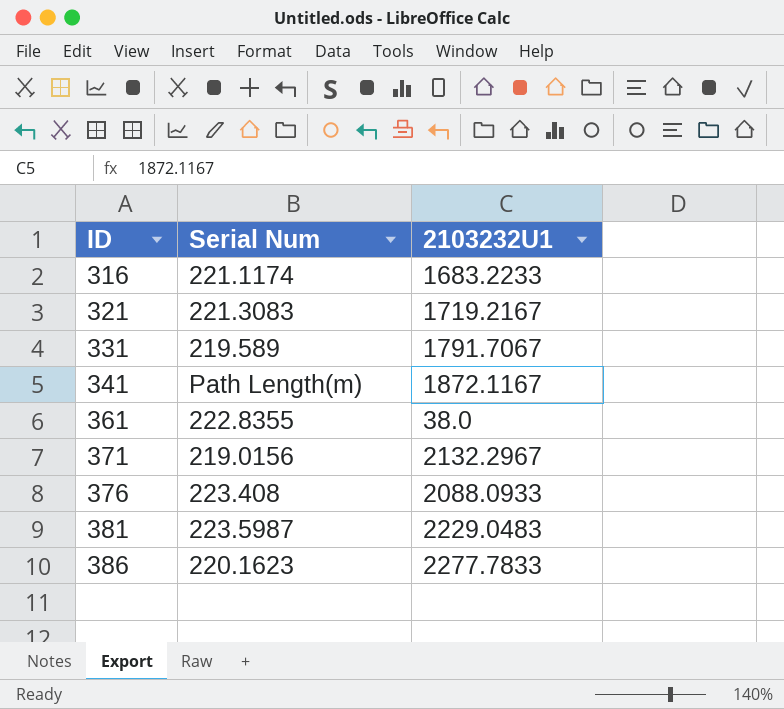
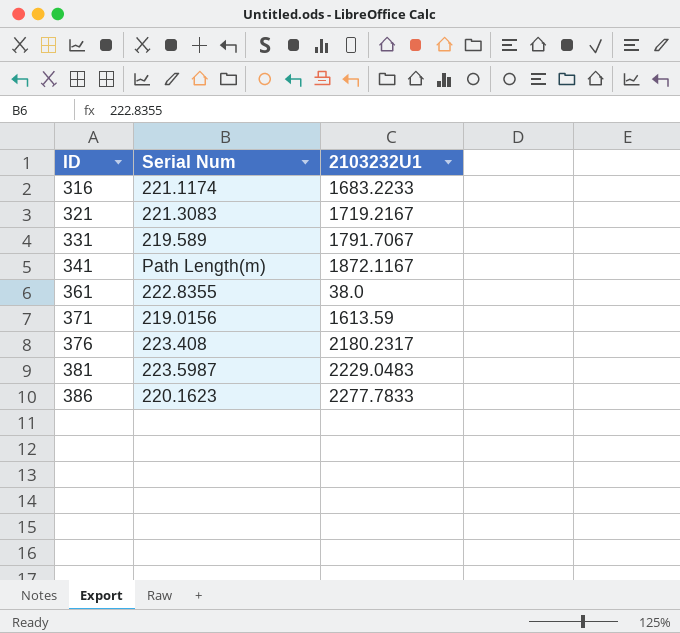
371 | 2103232U1: 2132.2967 -> 1613.59
376 | 2103232U1: 2088.0933 -> 2180.2317

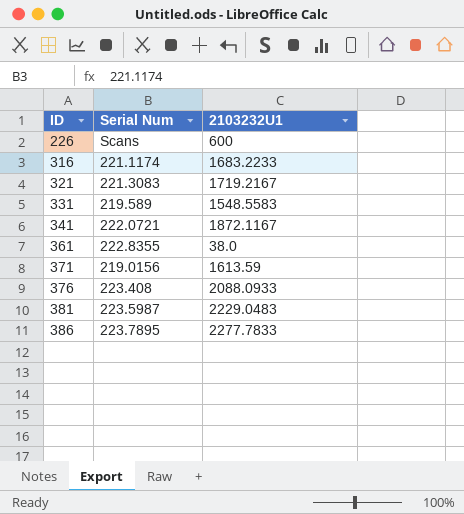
row 226: none -> Scans | 600
331 | 2103232U1: 1791.7067 -> 1548.5583
341 | Serial Num: Path Length(m) -> 222.0721
376 | 2103232U1: 2180.2317 -> 2088.0933
386 | Serial Num: 220.1623 -> 223.7895

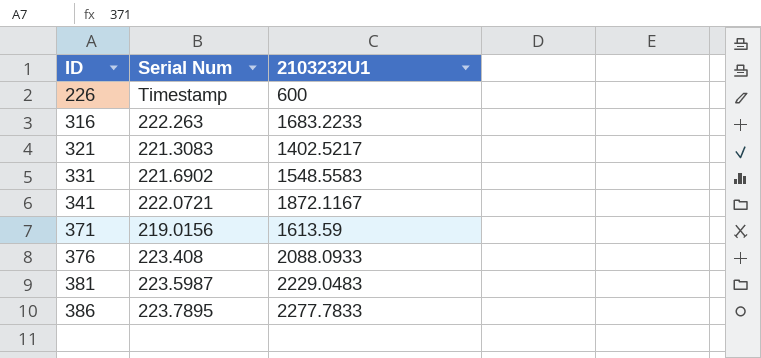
row 361: 222.8355 | 38.0 -> none
226 | Serial Num: Scans -> Timestamp
316 | Serial Num: 221.1174 -> 222.263
321 | 2103232U1: 1719.2167 -> 1402.5217
331 | Serial Num: 219.589 -> 221.6902

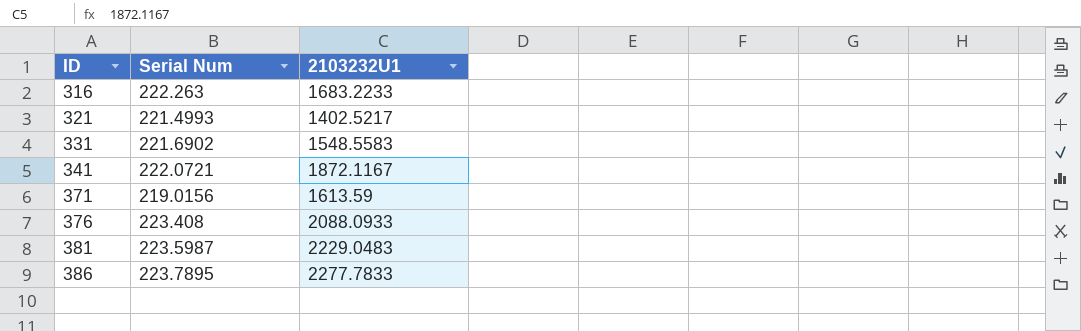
row 226: Timestamp | 600 -> none
321 | Serial Num: 221.3083 -> 221.4993

